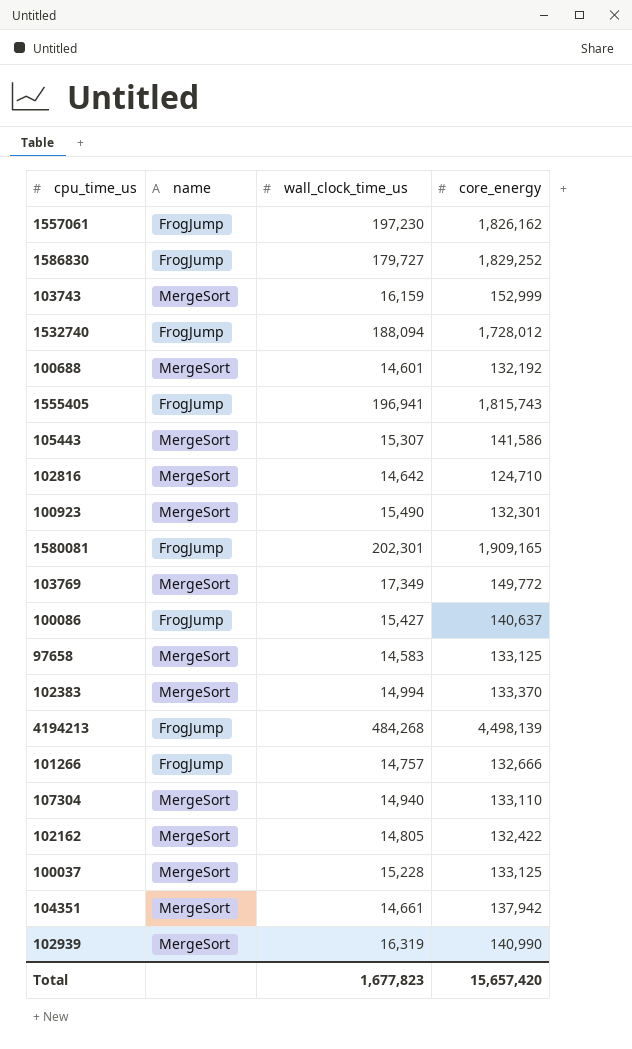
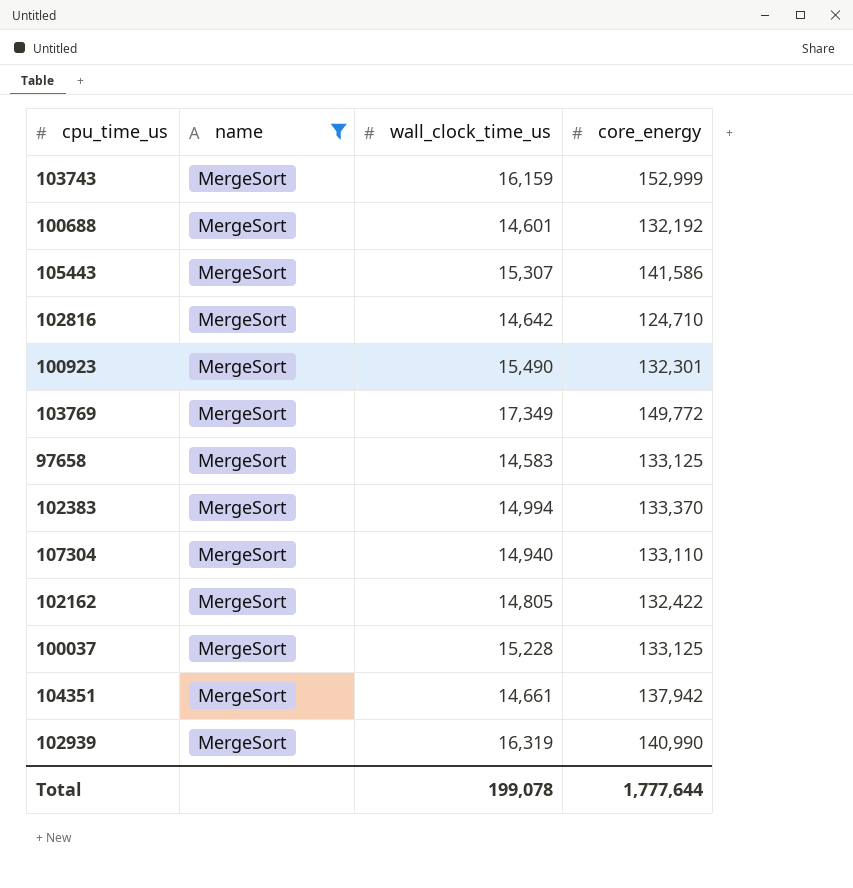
filter: none -> name = MergeSort
Total | wall_clock_time_us: 1,677,823 -> 199,078
Total | core_energy: 15,657,420 -> 1,777,644

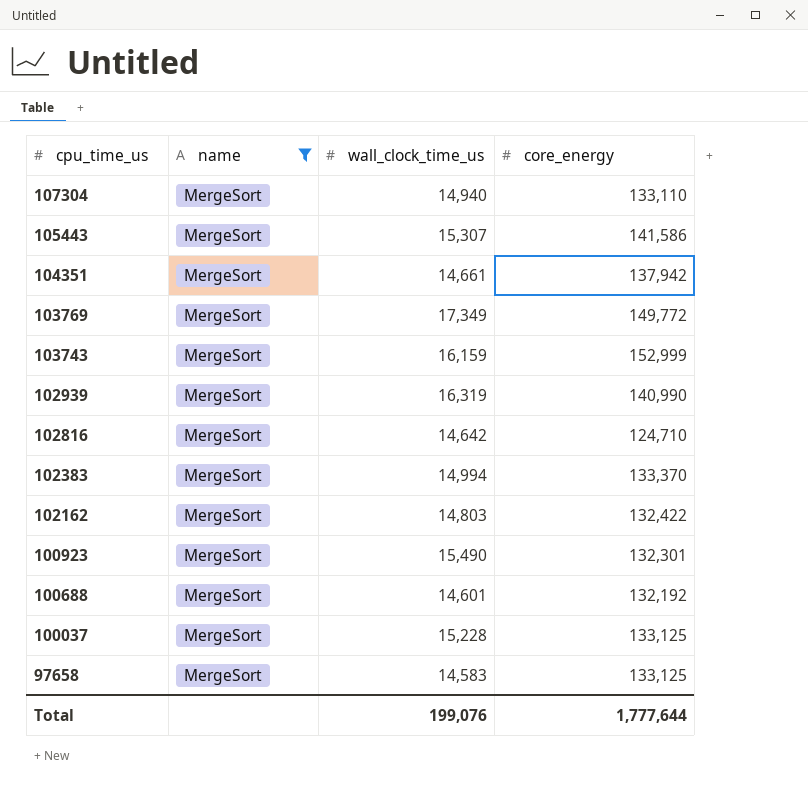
row order: none -> cpu_time_us descending
102162 | wall_clock_time_us: 14,805 -> 14,803
Total | wall_clock_time_us: 199,078 -> 199,076

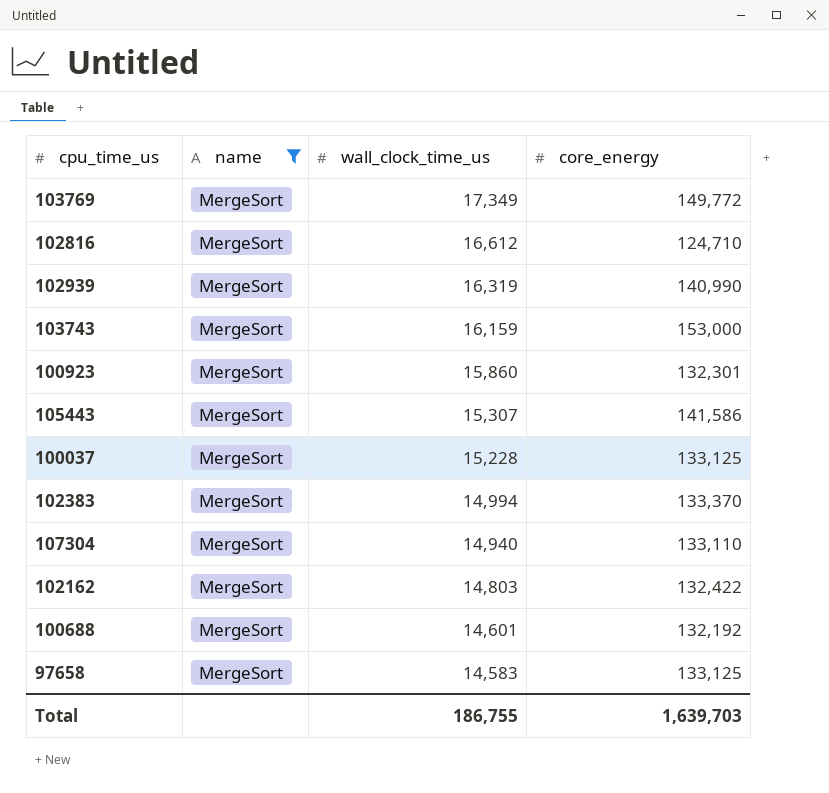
row order: cpu_time_us descending -> wall_clock_time_us descending
row 104351: MergeSort | 14,661 | 137,942 -> none
102816 | wall_clock_time_us: 14,642 -> 16,612
103743 | core_energy: 152,999 -> 153,000
100923 | wall_clock_time_us: 15,490 -> 15,860
Total | wall_clock_time_us: 199,076 -> 186,755
Total | core_energy: 1,777,644 -> 1,639,703

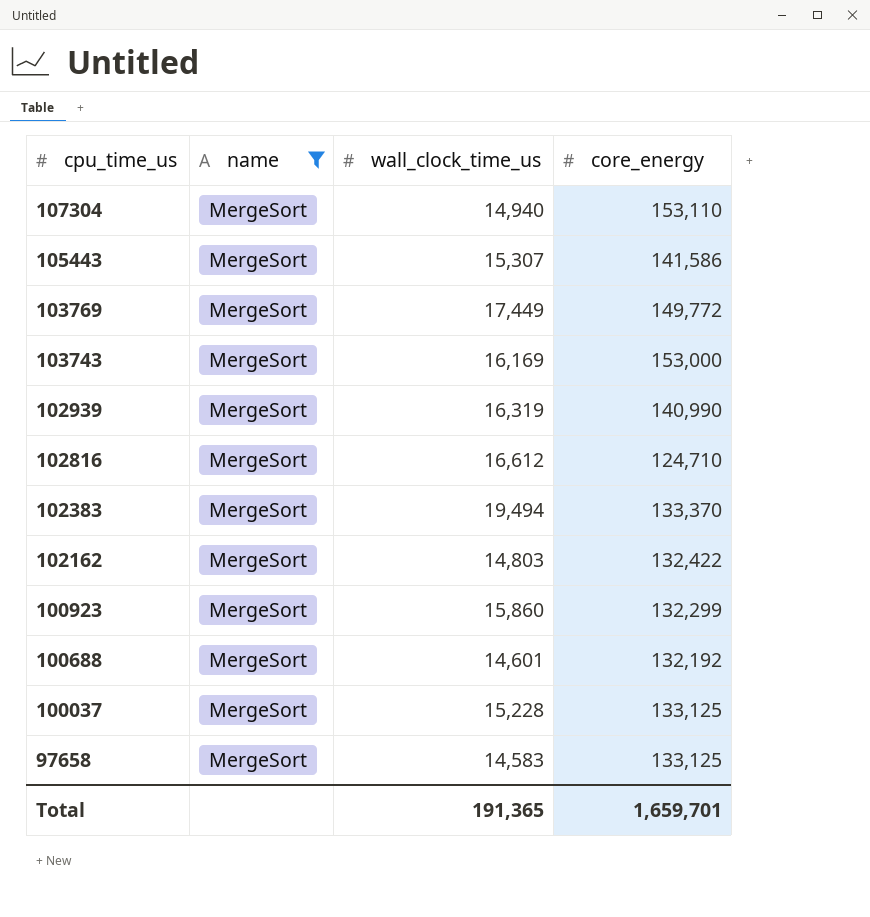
row order: wall_clock_time_us descending -> cpu_time_us descending
107304 | core_energy: 133,110 -> 153,110
103769 | wall_clock_time_us: 17,349 -> 17,449
103743 | wall_clock_time_us: 16,159 -> 16,169
102383 | wall_clock_time_us: 14,994 -> 19,494
100923 | core_energy: 132,301 -> 132,299
Total | wall_clock_time_us: 186,755 -> 191,365
Total | core_energy: 1,639,703 -> 1,659,701

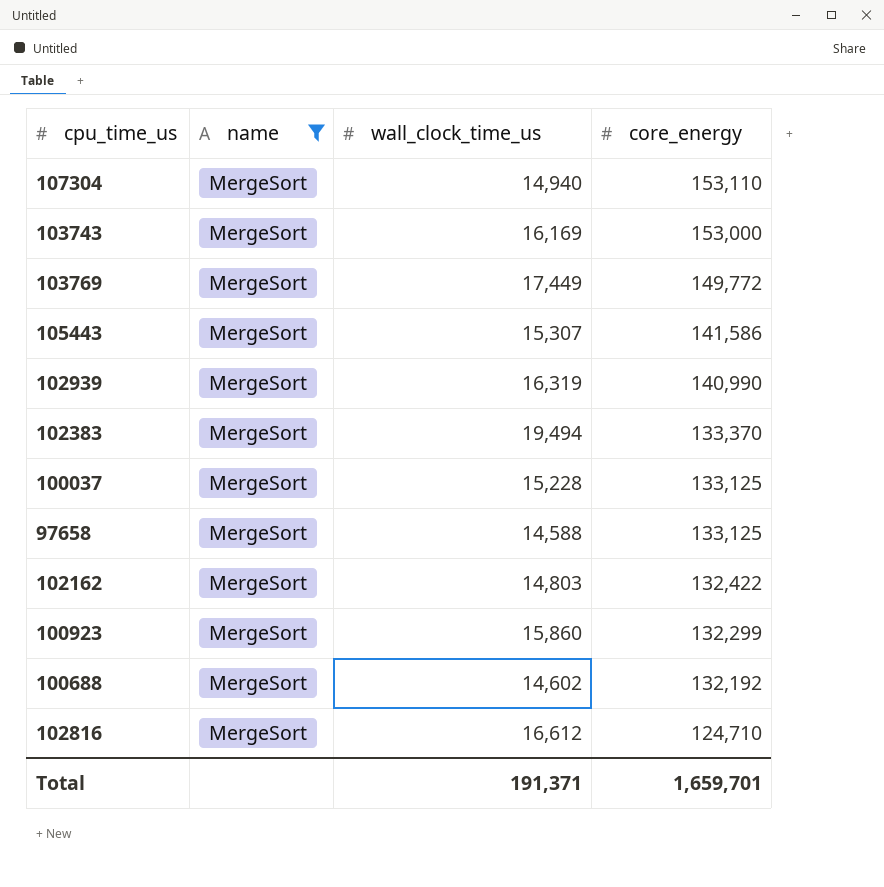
row order: cpu_time_us descending -> core_energy descending
97658 | wall_clock_time_us: 14,583 -> 14,588
100688 | wall_clock_time_us: 14,601 -> 14,602
Total | wall_clock_time_us: 191,365 -> 191,371

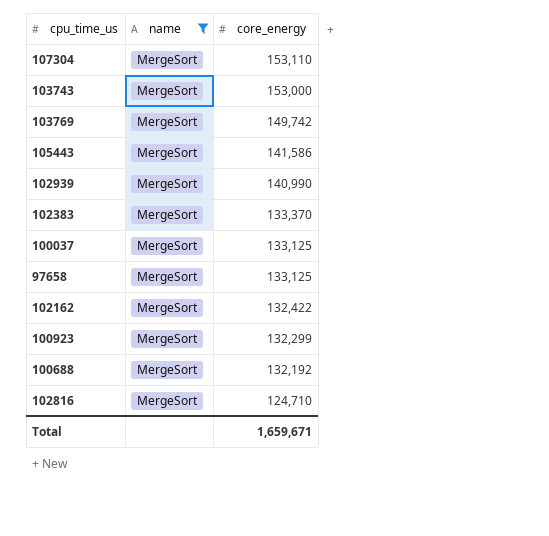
column wall_clock_time_us | position: 3 -> none
103769 | core_energy: 149,772 -> 149,742
Total | core_energy: 1,659,701 -> 1,659,671

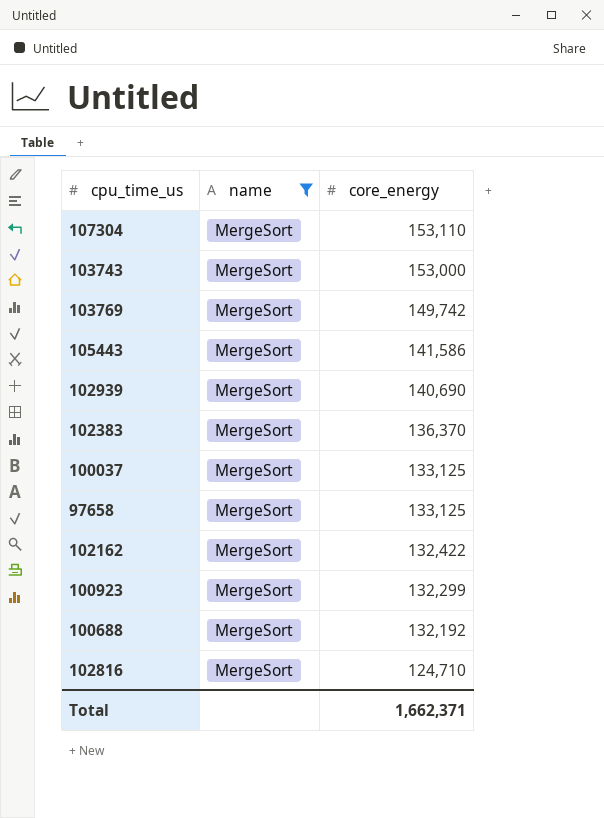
102939 | core_energy: 140,990 -> 140,690
102383 | core_energy: 133,370 -> 136,370
Total | core_energy: 1,659,671 -> 1,662,371

